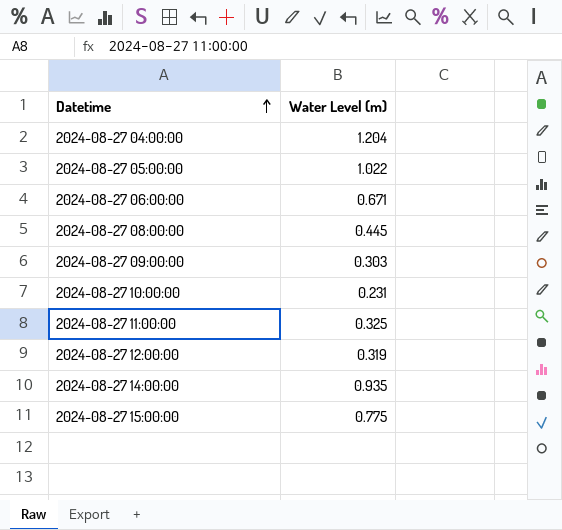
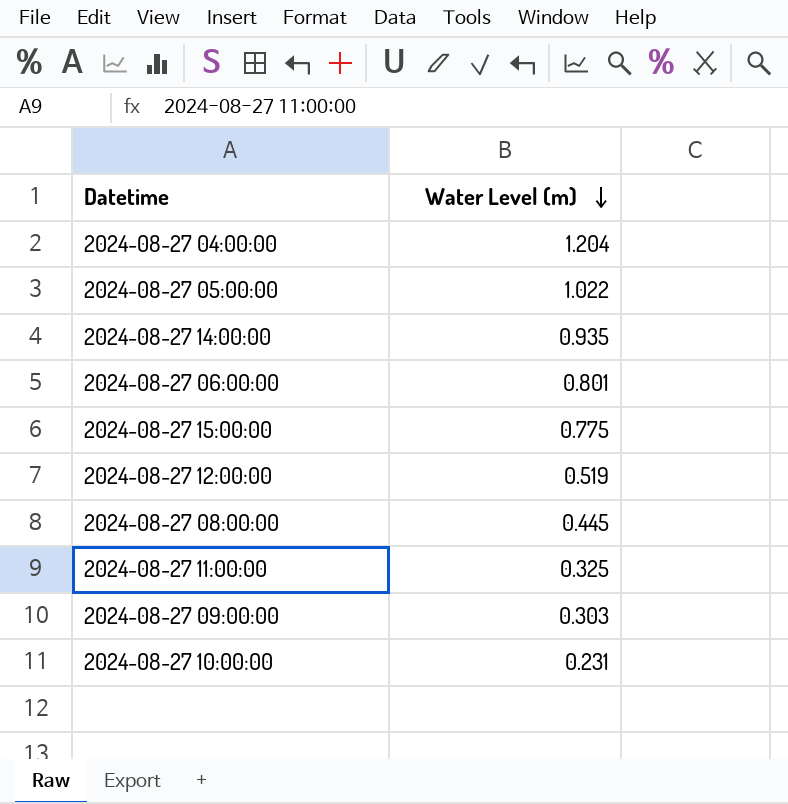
row order: Datetime ascending -> Water Level (m) descending
2024-08-27 06:00:00 | Water Level (m): 0.671 -> 0.801
2024-08-27 12:00:00 | Water Level (m): 0.319 -> 0.519

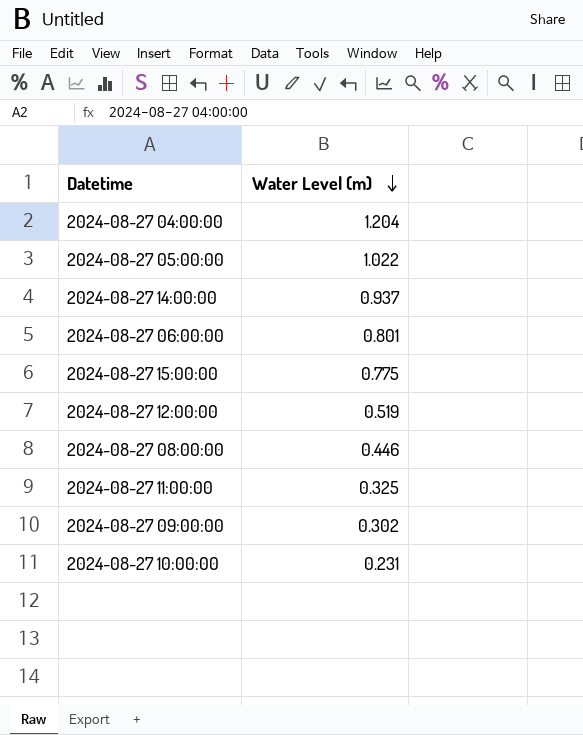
2024-08-27 14:00:00 | Water Level (m): 0.935 -> 0.937
2024-08-27 08:00:00 | Water Level (m): 0.445 -> 0.446
2024-08-27 09:00:00 | Water Level (m): 0.303 -> 0.302

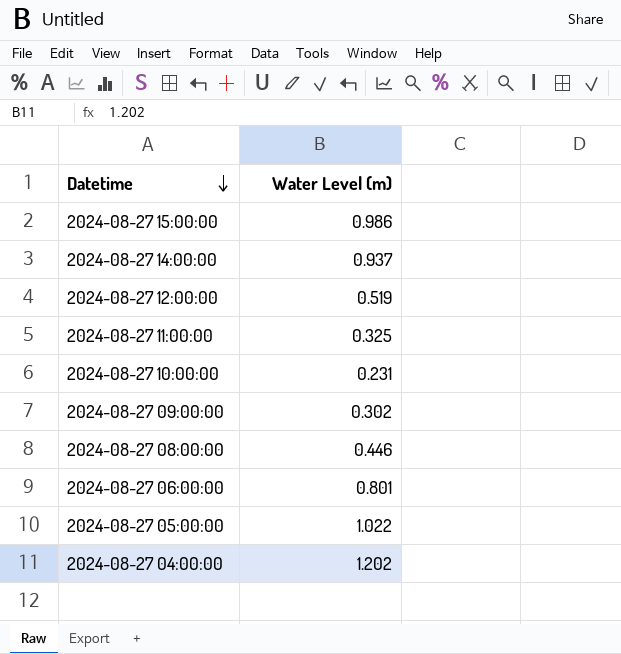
row order: Water Level (m) descending -> Datetime descending
2024-08-27 15:00:00 | Water Level (m): 0.775 -> 0.986
2024-08-27 04:00:00 | Water Level (m): 1.204 -> 1.202

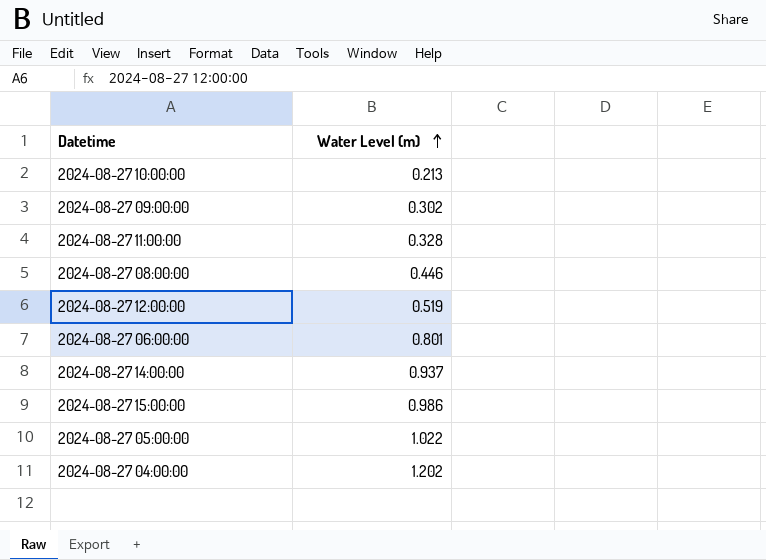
row order: Datetime descending -> Water Level (m) ascending
2024-08-27 10:00:00 | Water Level (m): 0.231 -> 0.213
2024-08-27 11:00:00 | Water Level (m): 0.325 -> 0.328

